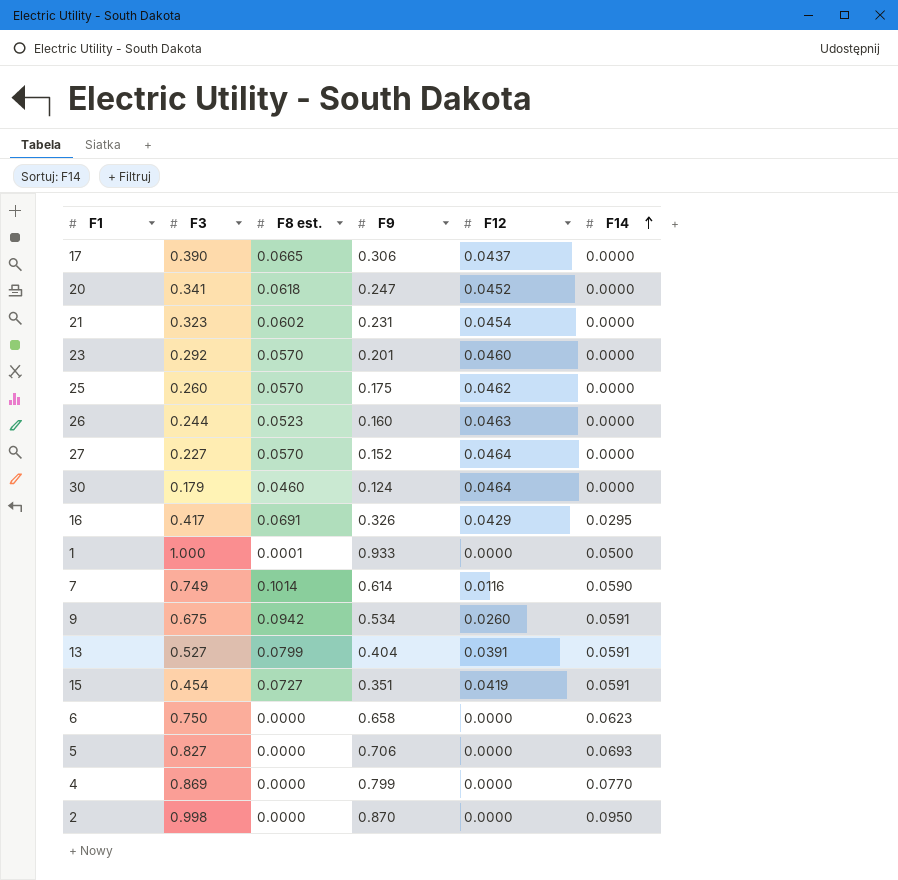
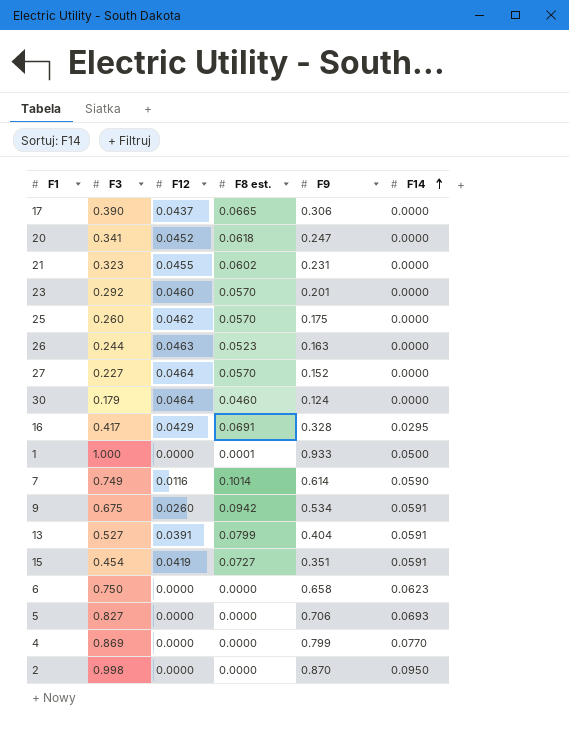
column F12 | position: 5 -> 3
21 | F12: 0.0454 -> 0.0455
26 | F9: 0.160 -> 0.163
16 | F9: 0.326 -> 0.328

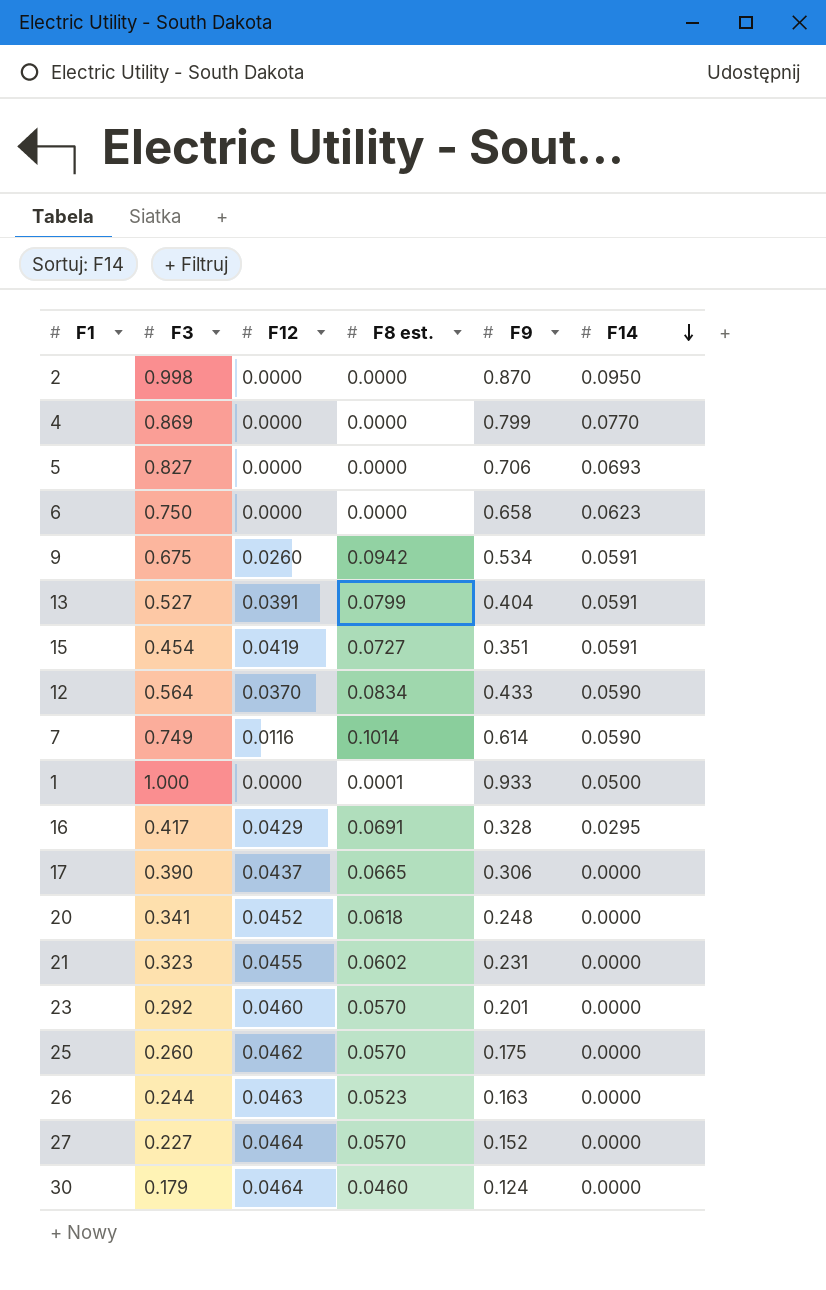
row order: F14 ascending -> F14 descending
row 12: none -> 0.564 | 0.0370 | 0.0834 | 0.433 | 0.0590
20 | F9: 0.247 -> 0.248

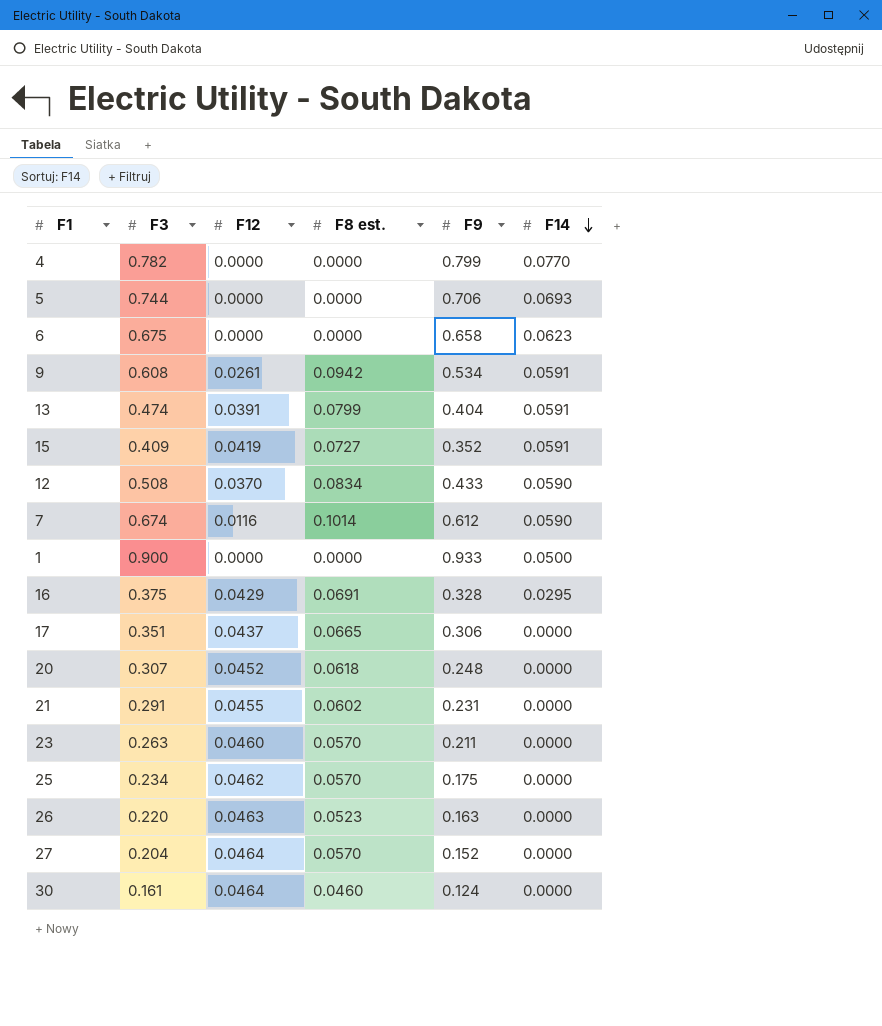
row 2: 0.998 | 0.0000 | 0.0000 | 0.870 | 0.0950 -> none
4 | F3: 0.869 -> 0.782
5 | F3: 0.827 -> 0.744
6 | F3: 0.750 -> 0.675
9 | F3: 0.675 -> 0.608
9 | F12: 0.0260 -> 0.0261
13 | F3: 0.527 -> 0.474
15 | F3: 0.454 -> 0.409
15 | F9: 0.351 -> 0.352
12 | F3: 0.564 -> 0.508
7 | F3: 0.749 -> 0.674
7 | F9: 0.614 -> 0.612
1 | F3: 1.000 -> 0.900
1 | F8 est.: 0.0001 -> 0.0000
16 | F3: 0.417 -> 0.375
17 | F3: 0.390 -> 0.351
20 | F3: 0.341 -> 0.307
21 | F3: 0.323 -> 0.291
23 | F3: 0.292 -> 0.263
23 | F9: 0.201 -> 0.211
25 | F3: 0.260 -> 0.234
26 | F3: 0.244 -> 0.220
27 | F3: 0.227 -> 0.204
30 | F3: 0.179 -> 0.161

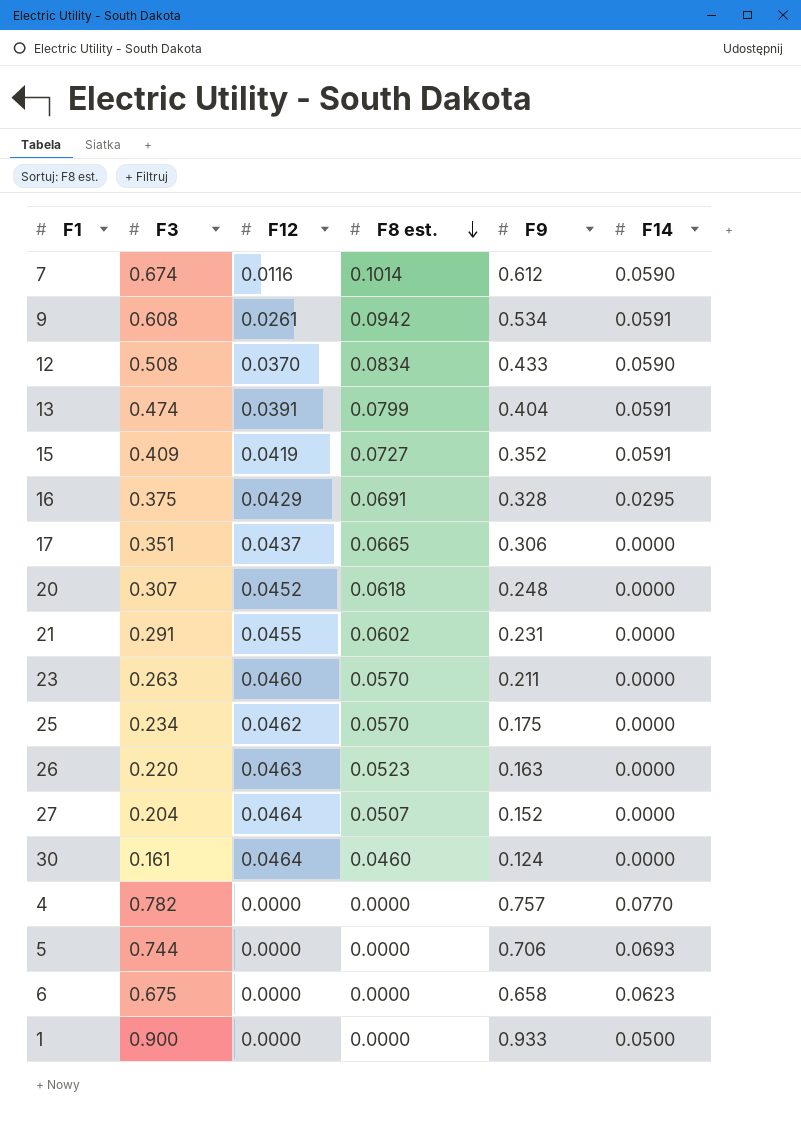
row order: F14 descending -> F8 est. descending
27 | F8 est.: 0.0570 -> 0.0507
4 | F9: 0.799 -> 0.757

